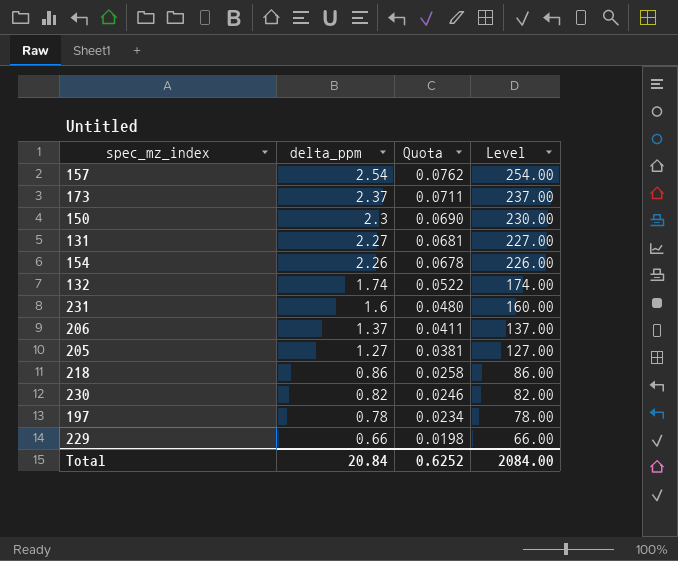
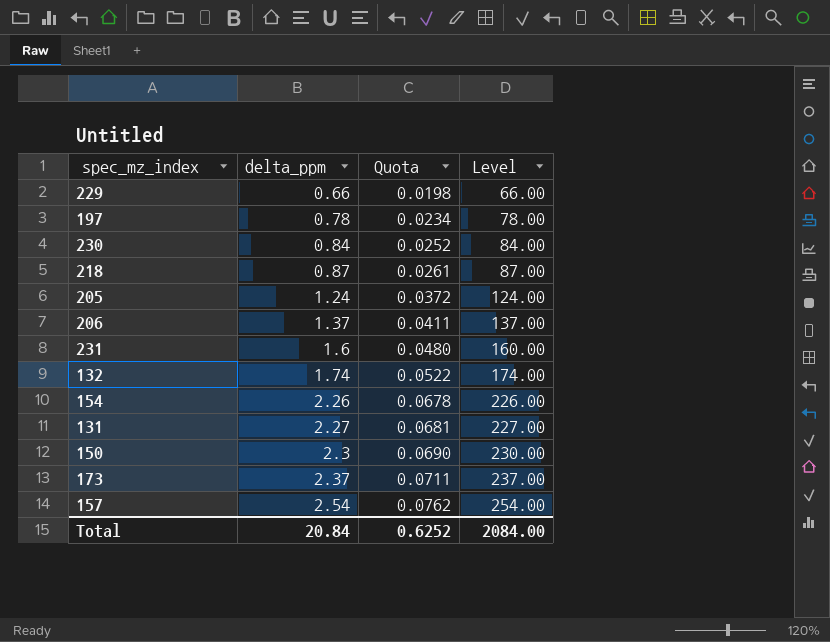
row order: delta_ppm descending -> delta_ppm ascending
230 | delta_ppm: 0.82 -> 0.84
230 | Quota: 0.0246 -> 0.0252
230 | Level: 82.00 -> 84.00
218 | delta_ppm: 0.86 -> 0.87
218 | Quota: 0.0258 -> 0.0261
218 | Level: 86.00 -> 87.00
205 | delta_ppm: 1.27 -> 1.24
205 | Quota: 0.0381 -> 0.0372
205 | Level: 127.00 -> 124.00

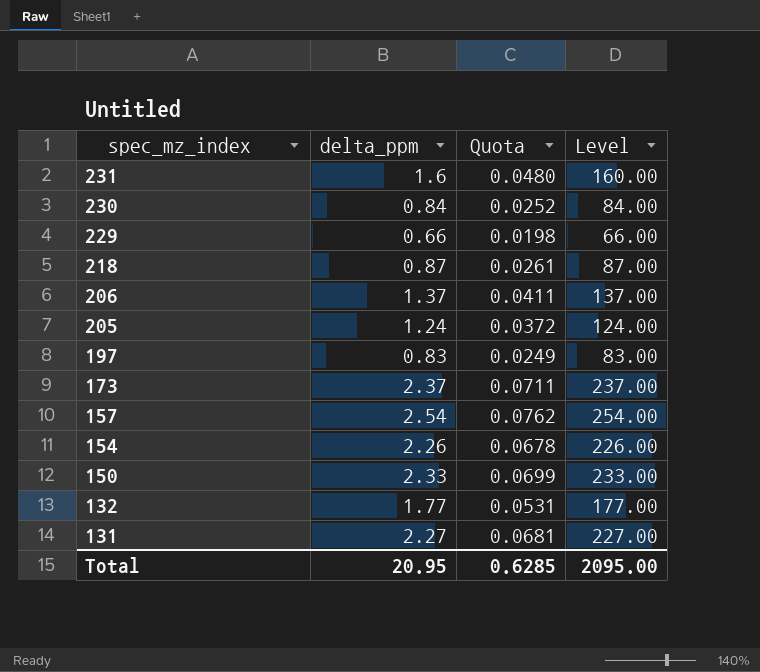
row order: delta_ppm ascending -> spec_mz_index descending
197 | delta_ppm: 0.78 -> 0.83
197 | Quota: 0.0234 -> 0.0249
197 | Level: 78.00 -> 83.00
150 | delta_ppm: 2.3 -> 2.33
150 | Quota: 0.0690 -> 0.0699
150 | Level: 230.00 -> 233.00
132 | delta_ppm: 1.74 -> 1.77
132 | Quota: 0.0522 -> 0.0531
132 | Level: 174.00 -> 177.00
Total | delta_ppm: 20.84 -> 20.95
Total | Quota: 0.6252 -> 0.6285
Total | Level: 2084.00 -> 2095.00

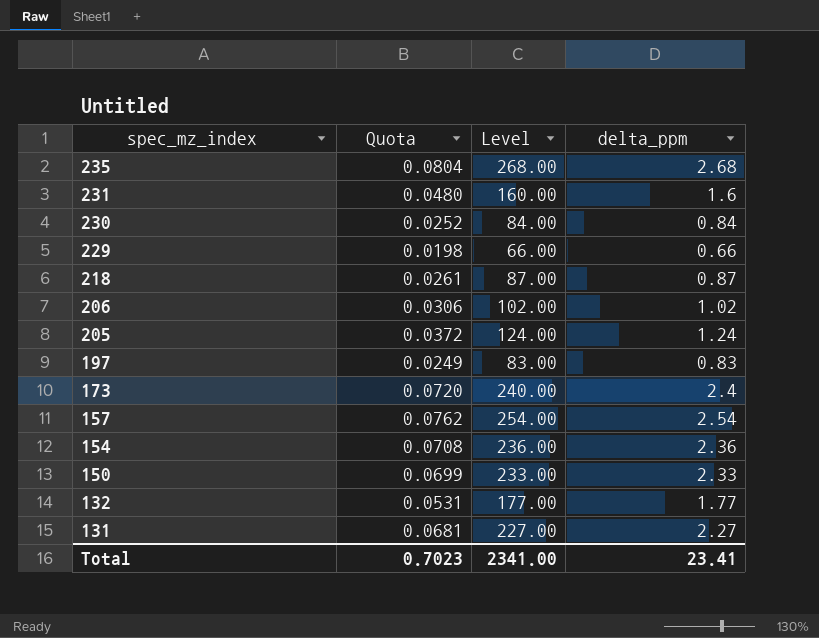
column delta_ppm | position: 2 -> 4
row 235: none -> 0.0804 | 268.00 | 2.68
206 | Quota: 0.0411 -> 0.0306
206 | Level: 137.00 -> 102.00
206 | delta_ppm: 1.37 -> 1.02
173 | Quota: 0.0711 -> 0.0720
173 | Level: 237.00 -> 240.00
173 | delta_ppm: 2.37 -> 2.4
154 | Quota: 0.0678 -> 0.0708
154 | Level: 226.00 -> 236.00
154 | delta_ppm: 2.26 -> 2.36
Total | Quota: 0.6285 -> 0.7023
Total | Level: 2095.00 -> 2341.00
Total | delta_ppm: 20.95 -> 23.41

